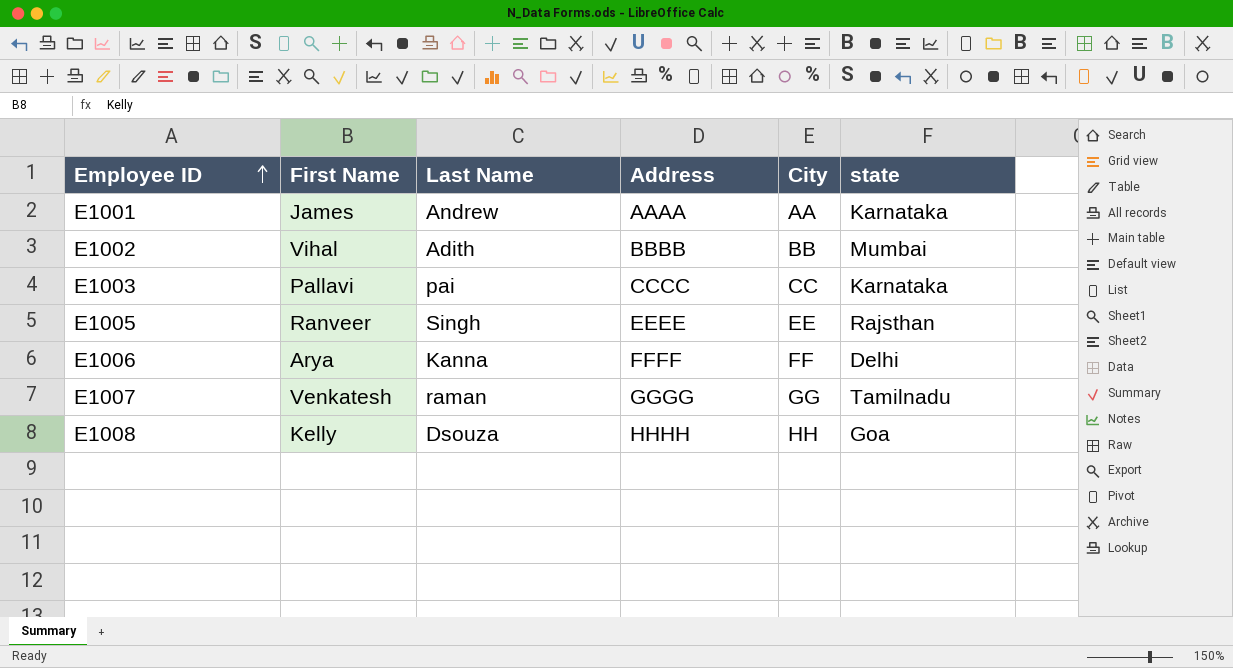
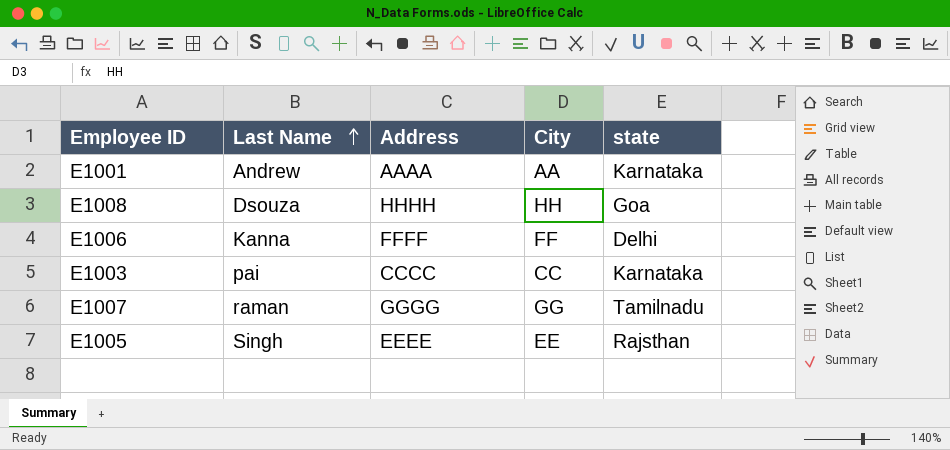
row order: Employee ID ascending -> Last Name ascending
column First Name | position: 2 -> none
row E1002: Vihal | Adith | BBBB | BB | Mumbai -> none

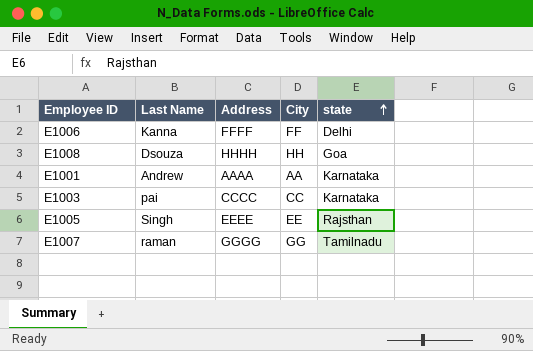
row order: Last Name ascending -> state ascending

